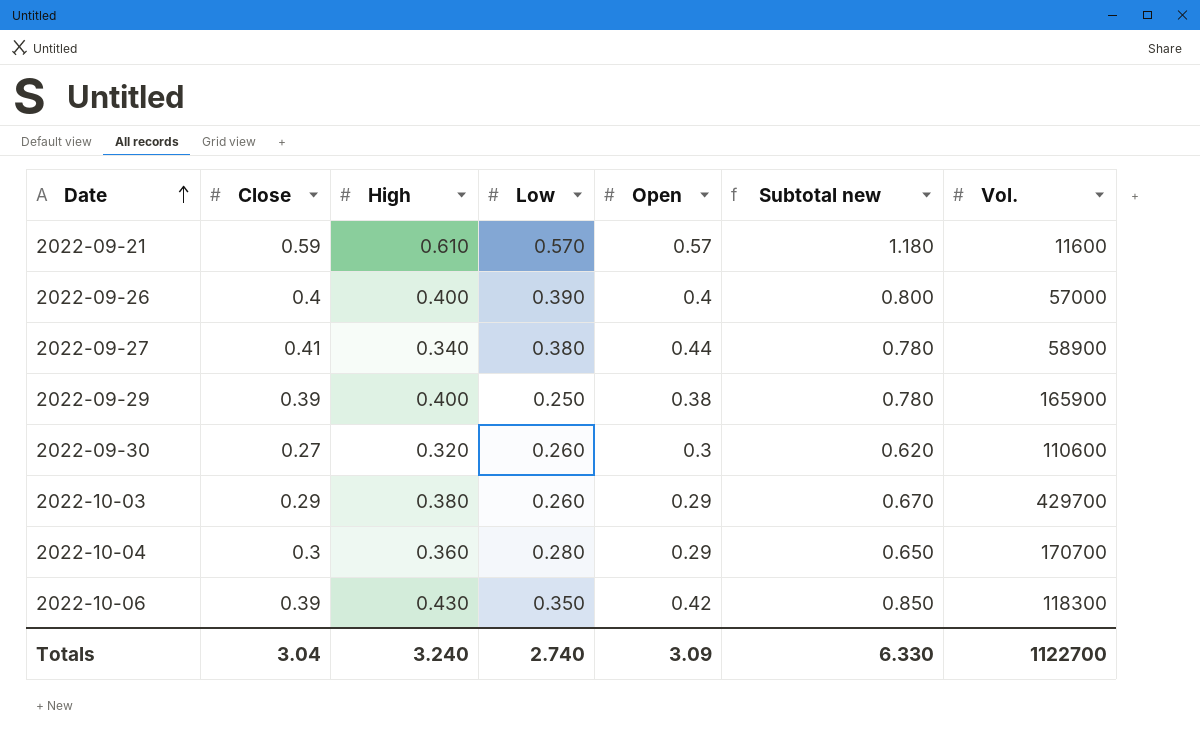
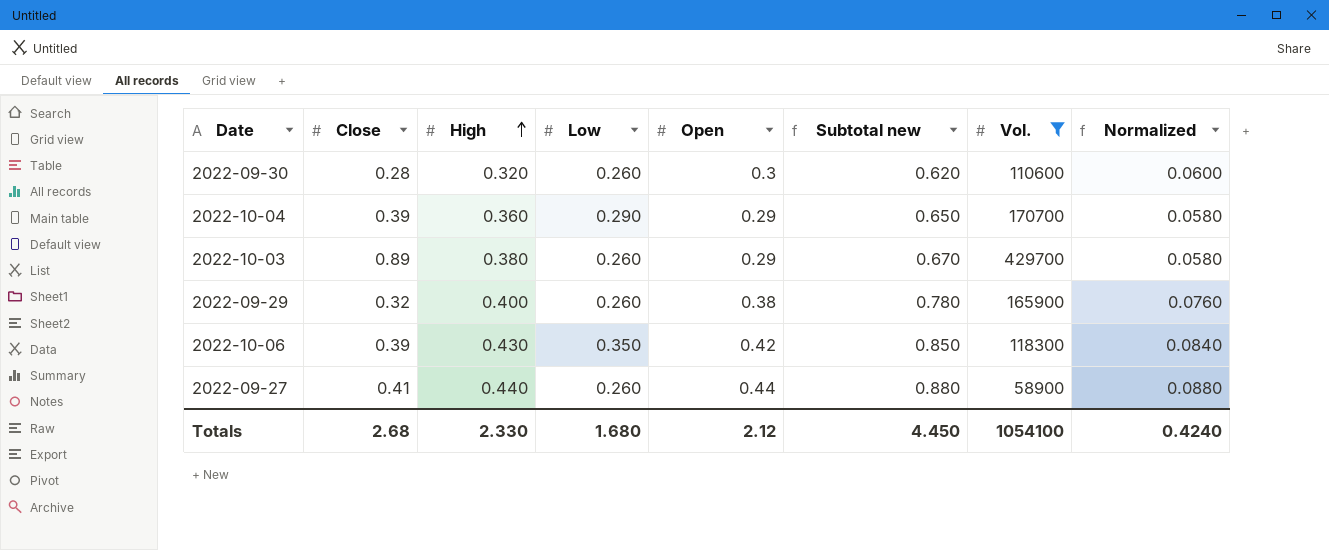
filter: none -> Vol. >= 58900
row order: Date ascending -> High ascending
column Normalized | formula: none -> [Open] * 0.2
2022-09-30 | Close: 0.27 -> 0.28
2022-10-04 | Close: 0.3 -> 0.39
2022-10-04 | Low: 0.280 -> 0.290
2022-10-03 | Close: 0.29 -> 0.89
2022-09-29 | Close: 0.39 -> 0.32
2022-09-29 | Low: 0.250 -> 0.260
2022-09-27 | High: 0.340 -> 0.440
2022-09-27 | Low: 0.380 -> 0.260
2022-09-27 | Subtotal new: 0.780 -> 0.880
Totals | Close: 3.04 -> 2.68
Totals | High: 3.240 -> 2.330
Totals | Low: 2.740 -> 1.680
Totals | Open: 3.09 -> 2.12
Totals | Subtotal new: 6.330 -> 4.450
Totals | Vol.: 1122700 -> 1054100

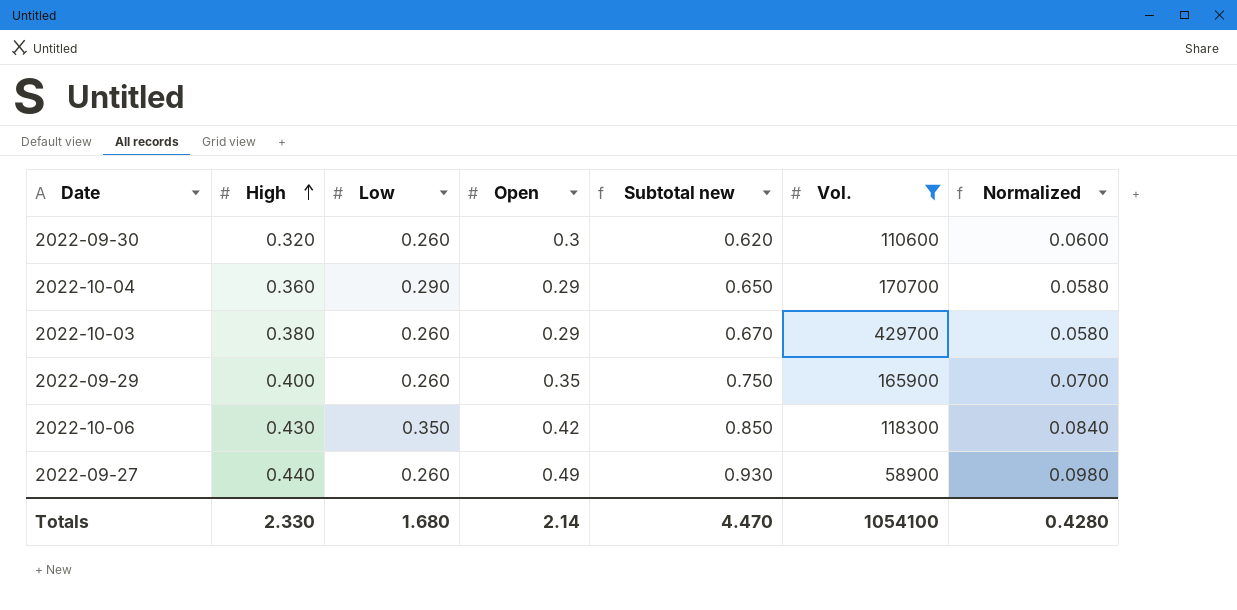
column Close | position: 2 -> none
2022-09-29 | Open: 0.38 -> 0.35
2022-09-29 | Subtotal new: 0.780 -> 0.750
2022-09-29 | Normalized: 0.0760 -> 0.0700
2022-09-27 | Open: 0.44 -> 0.49
2022-09-27 | Subtotal new: 0.880 -> 0.930
2022-09-27 | Normalized: 0.0880 -> 0.0980
Totals | Open: 2.12 -> 2.14
Totals | Subtotal new: 4.450 -> 4.470
Totals | Normalized: 0.4240 -> 0.4280

